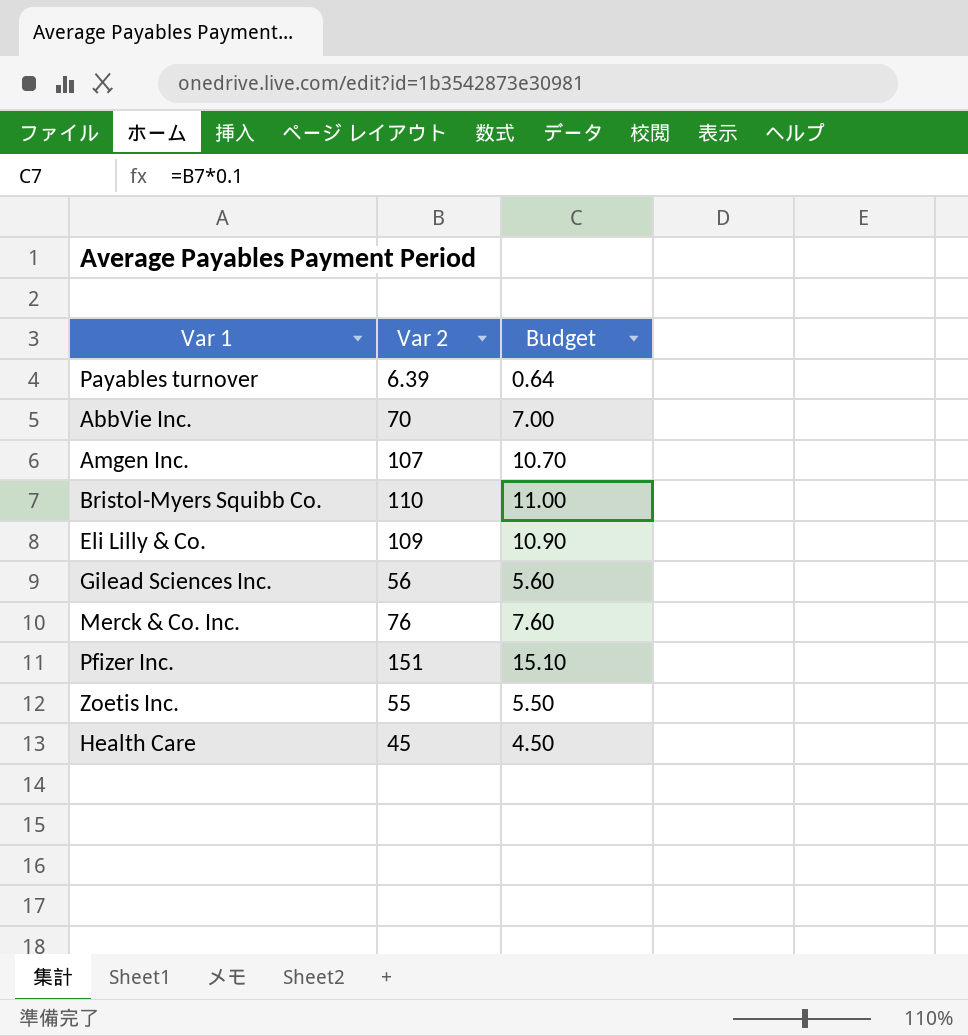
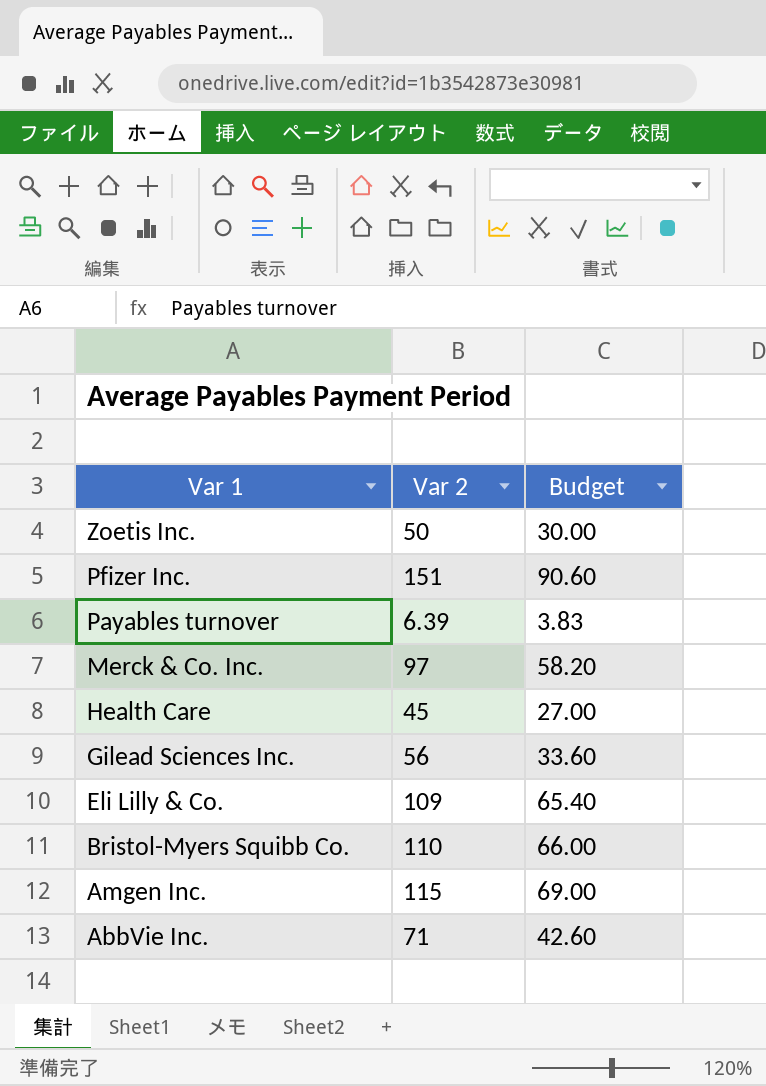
row order: none -> Var 1 descending
column Budget | formula: [Var 2] * 0.1 -> [Var 2] * 0.6
Zoetis Inc. | Var 2: 55 -> 50
Merck & Co. Inc. | Var 2: 76 -> 97
Amgen Inc. | Var 2: 107 -> 115
AbbVie Inc. | Var 2: 70 -> 71

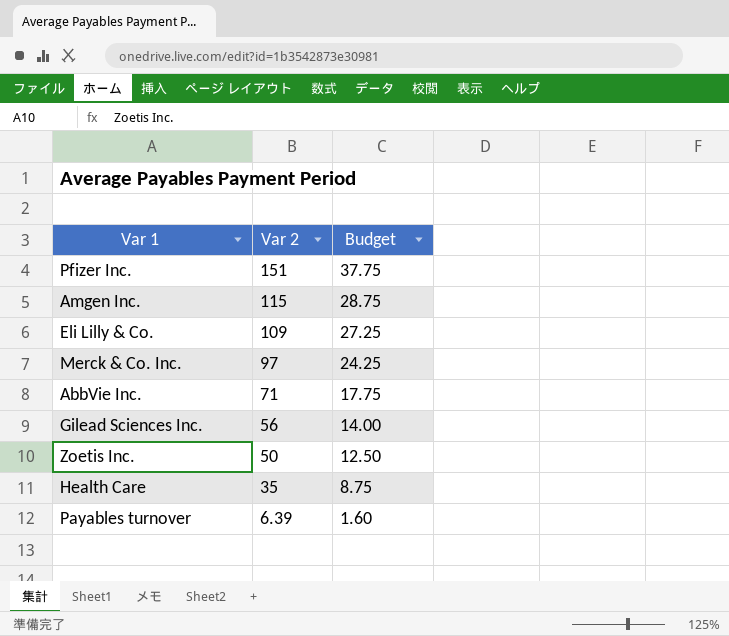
row order: Var 1 descending -> Var 2 descending
column Budget | formula: [Var 2] * 0.6 -> [Var 2] * 0.25
row Bristol-Myers Squibb Co.: 110 | 66.00 -> none
Health Care | Var 2: 45 -> 35

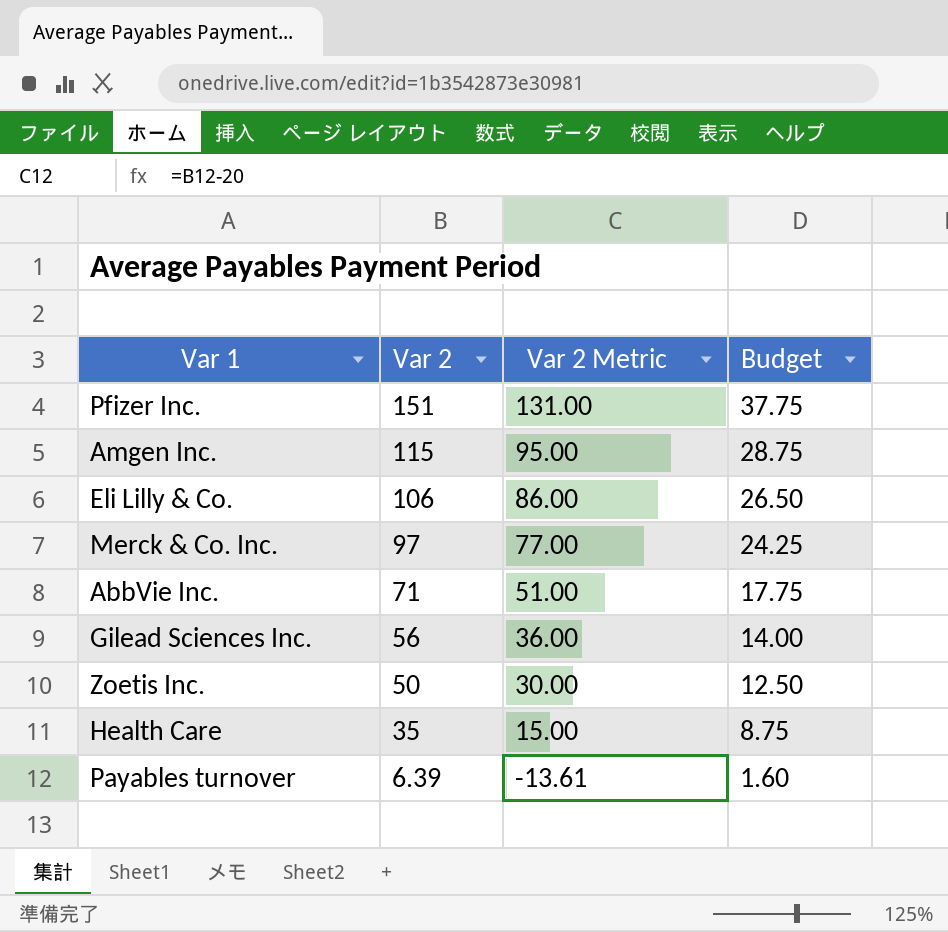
column Var 2 Metric | formula: none -> [Var 2] - 20
Eli Lilly & Co. | Var 2: 109 -> 106
Eli Lilly & Co. | Budget: 27.25 -> 26.50

